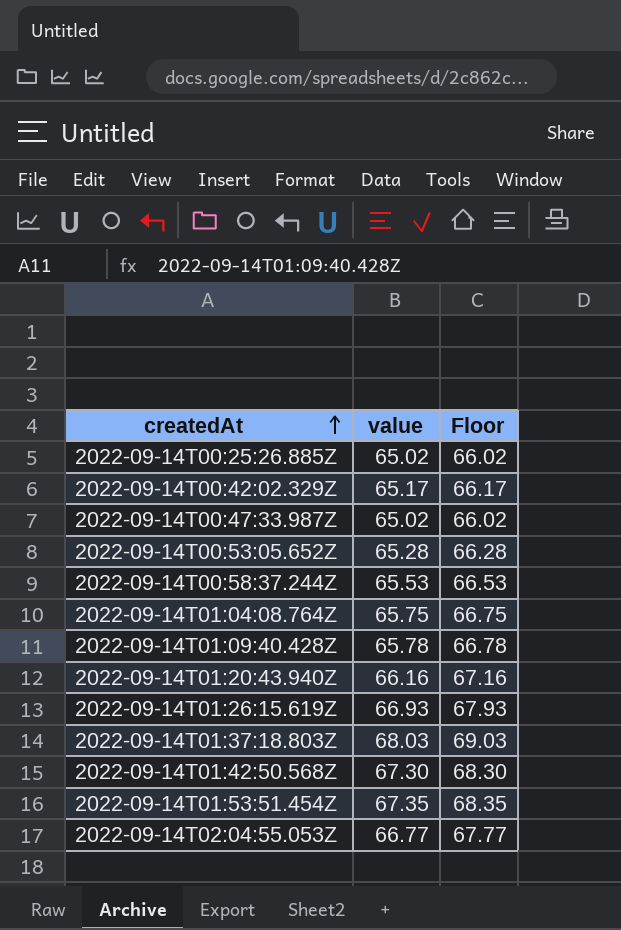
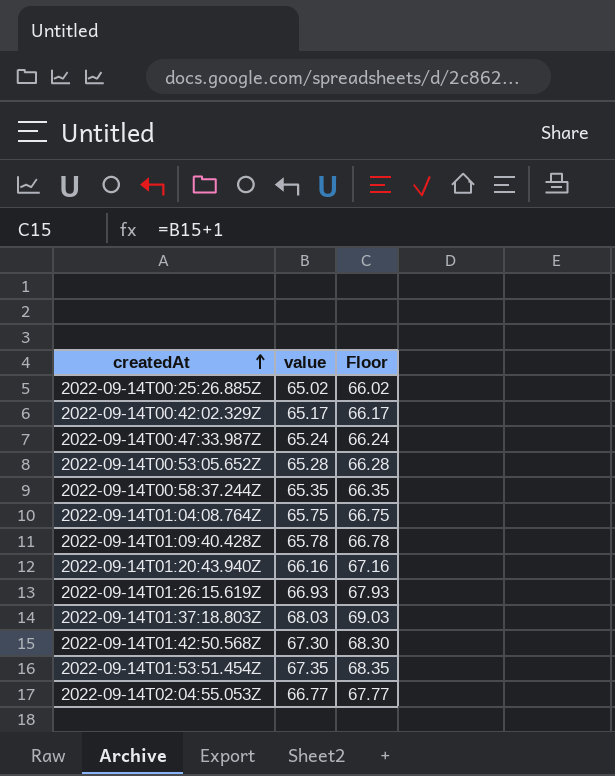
2022-09-14T00:47:33.987Z | value: 65.02 -> 65.24
2022-09-14T00:47:33.987Z | Floor: 66.02 -> 66.24
2022-09-14T00:58:37.244Z | value: 65.53 -> 65.35
2022-09-14T00:58:37.244Z | Floor: 66.53 -> 66.35

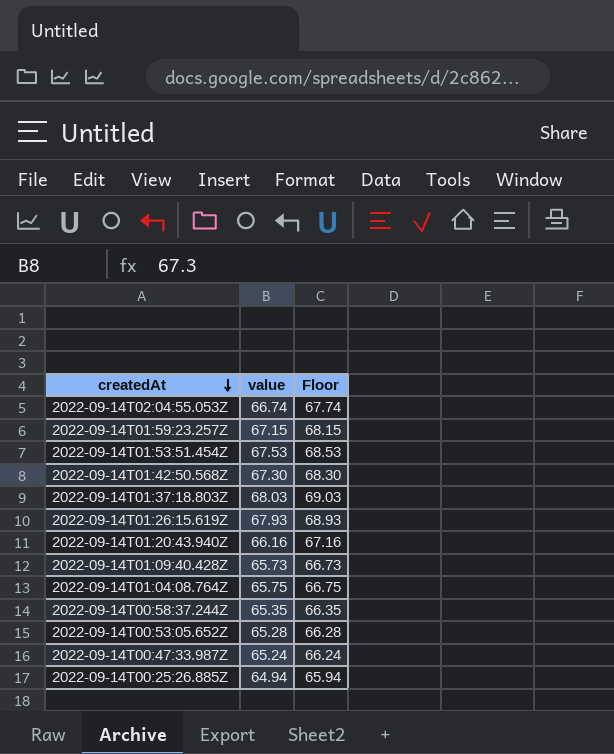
row order: createdAt ascending -> createdAt descending
row 2022-09-14T00:42:02.329Z: 65.17 | 66.17 -> none
2022-09-14T02:04:55.053Z | value: 66.77 -> 66.74
2022-09-14T02:04:55.053Z | Floor: 67.77 -> 67.74
row 2022-09-14T01:59:23.257Z: none -> 67.15 | 68.15
2022-09-14T01:53:51.454Z | value: 67.35 -> 67.53
2022-09-14T01:53:51.454Z | Floor: 68.35 -> 68.53
2022-09-14T01:26:15.619Z | value: 66.93 -> 67.93
2022-09-14T01:26:15.619Z | Floor: 67.93 -> 68.93
2022-09-14T01:09:40.428Z | value: 65.78 -> 65.73
2022-09-14T01:09:40.428Z | Floor: 66.78 -> 66.73
2022-09-14T00:25:26.885Z | value: 65.02 -> 64.94
2022-09-14T00:25:26.885Z | Floor: 66.02 -> 65.94

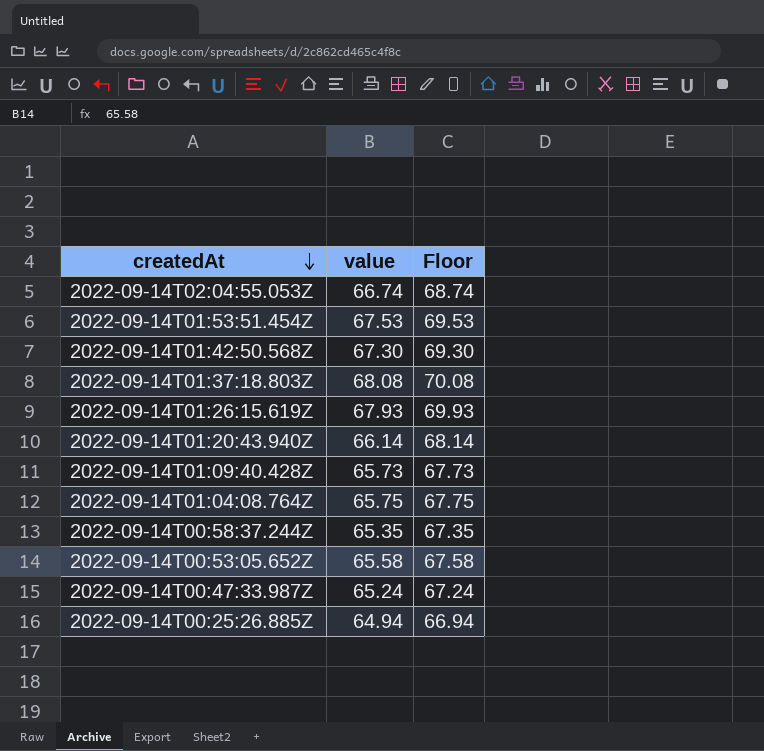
column Floor | formula: [value] + 1 -> [value] + 2
row 2022-09-14T01:59:23.257Z: 67.15 | 68.15 -> none
2022-09-14T01:37:18.803Z | value: 68.03 -> 68.08
2022-09-14T01:20:43.940Z | value: 66.16 -> 66.14
2022-09-14T00:53:05.652Z | value: 65.28 -> 65.58

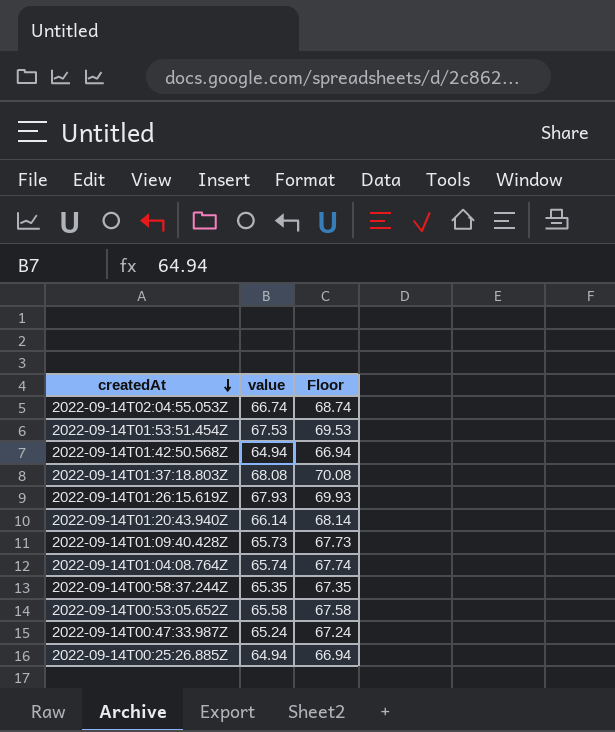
2022-09-14T01:42:50.568Z | value: 67.30 -> 64.94
2022-09-14T01:42:50.568Z | Floor: 69.30 -> 66.94
2022-09-14T01:04:08.764Z | value: 65.75 -> 65.74
2022-09-14T01:04:08.764Z | Floor: 67.75 -> 67.74

